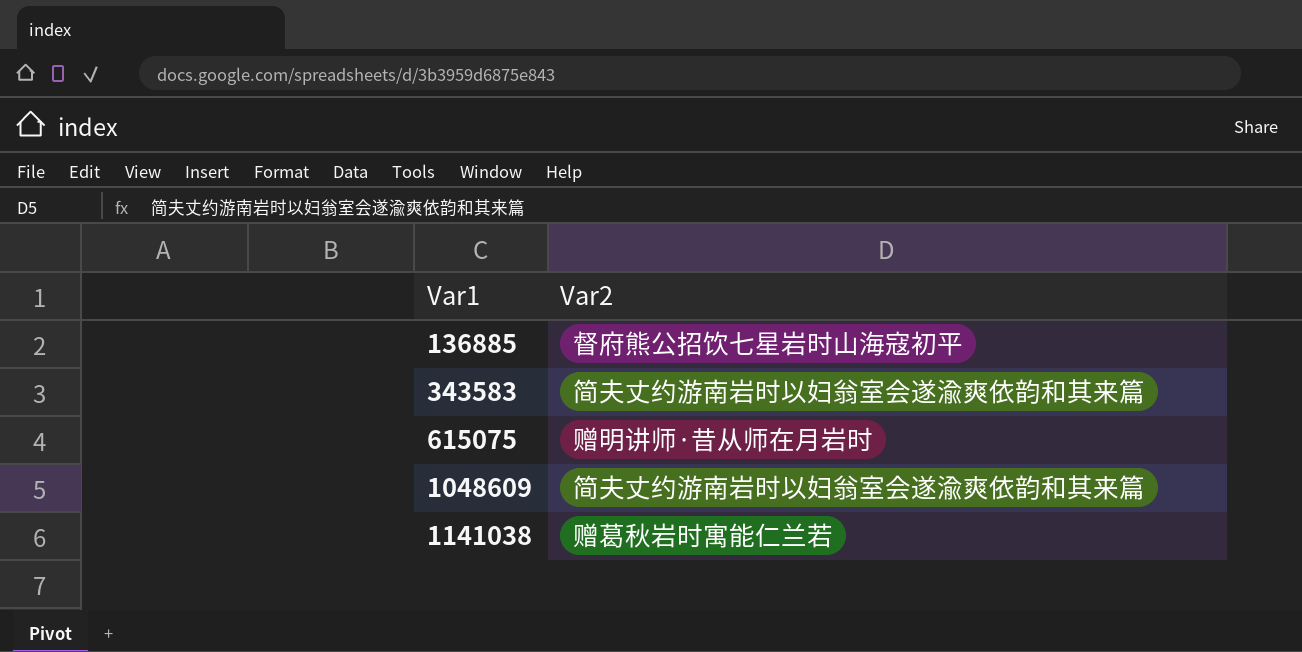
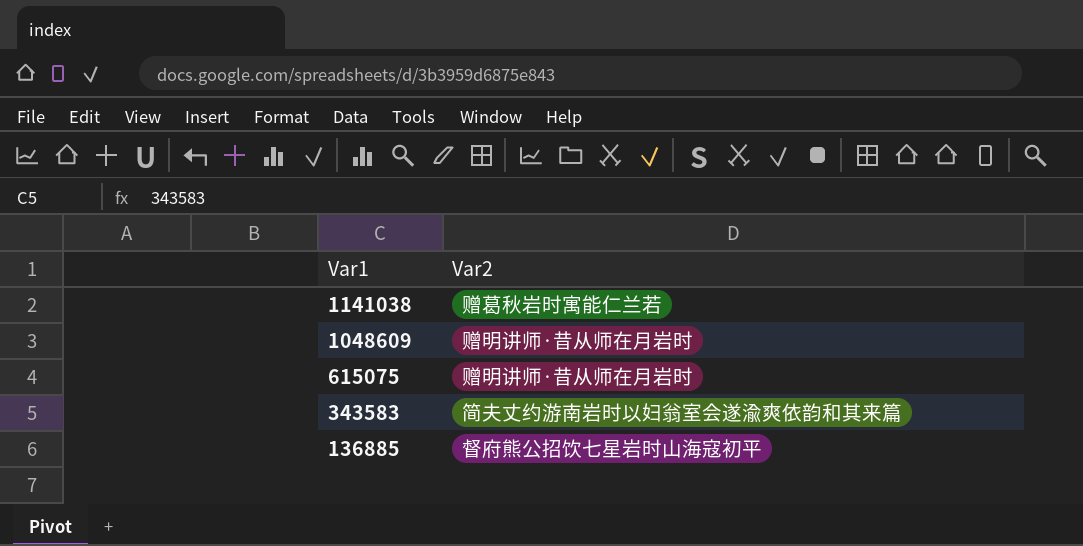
row order: Var1 ascending -> Var1 descending
1048609 | Var2: 简夫丈约游南岩时以妇翁室会遂渝爽依韵和其来篇 -> 赠明讲师·昔从师在月岩时

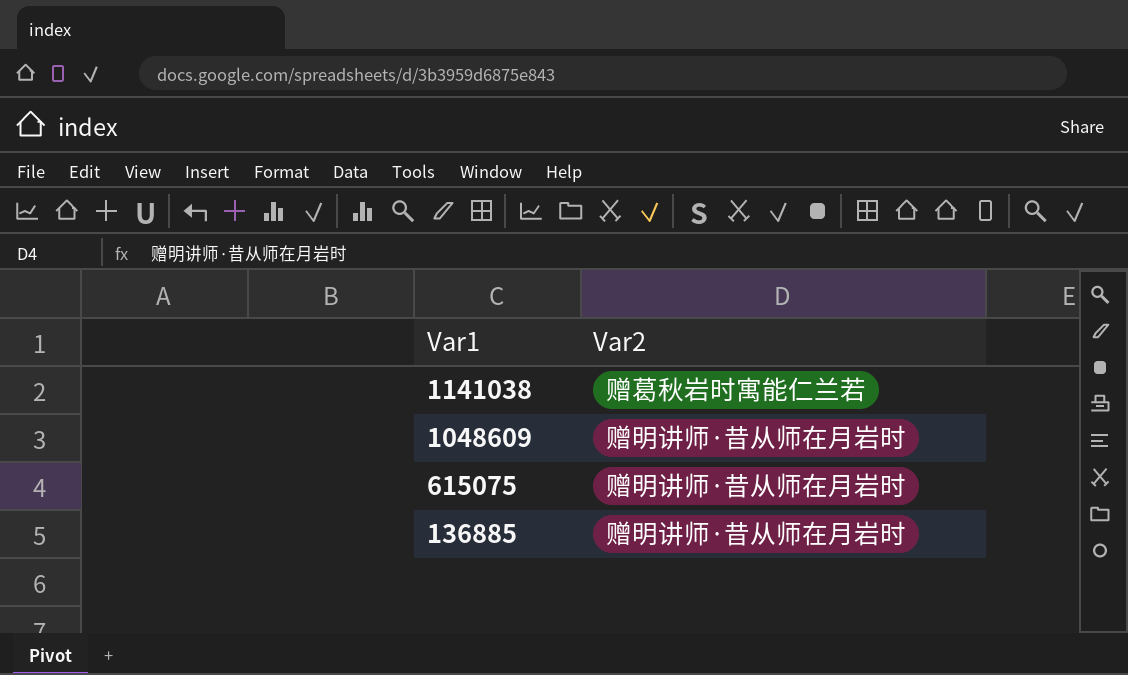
row 343583: 简夫丈约游南岩时以妇翁室会遂渝爽依韵和其来篇 -> none
136885 | Var2: 督府熊公招饮七星岩时山海寇初平 -> 赠明讲师·昔从师在月岩时

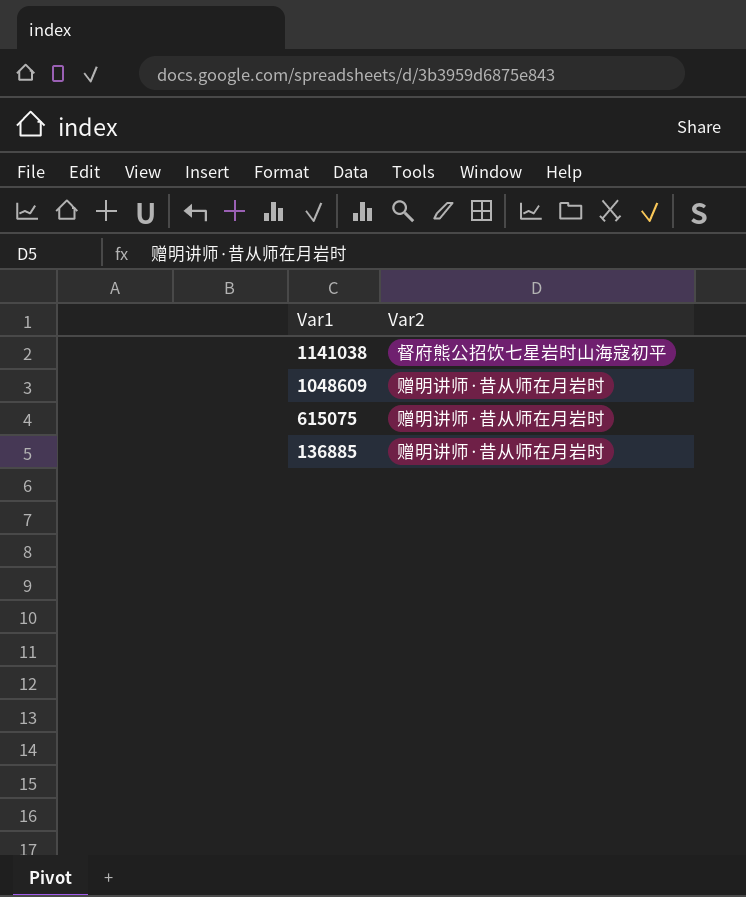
1141038 | Var2: 赠葛秋岩时寓能仁兰若 -> 督府熊公招饮七星岩时山海寇初平

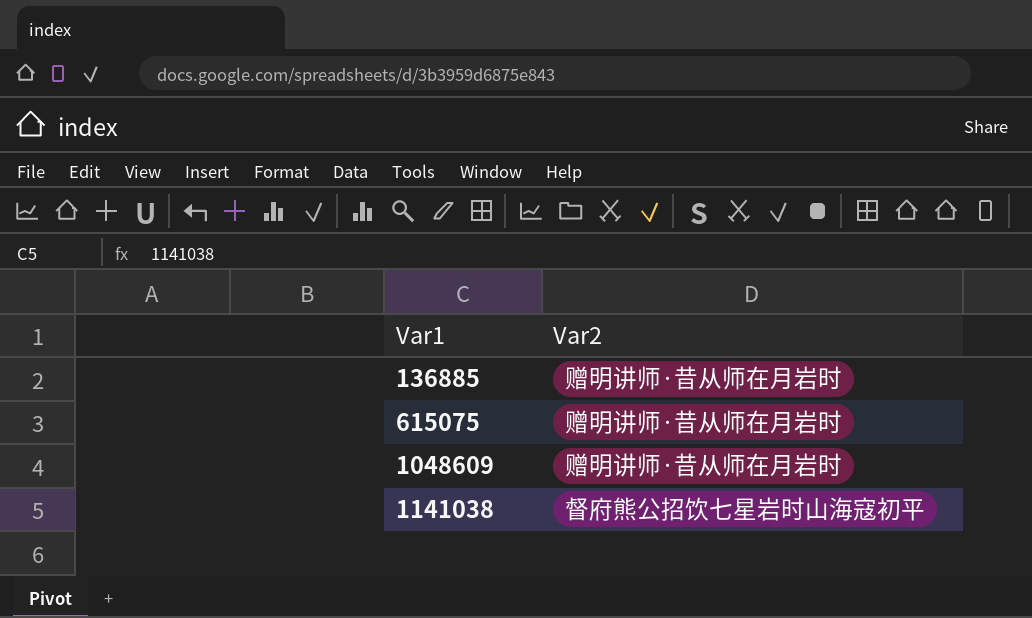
row order: Var1 descending -> Var1 ascending

